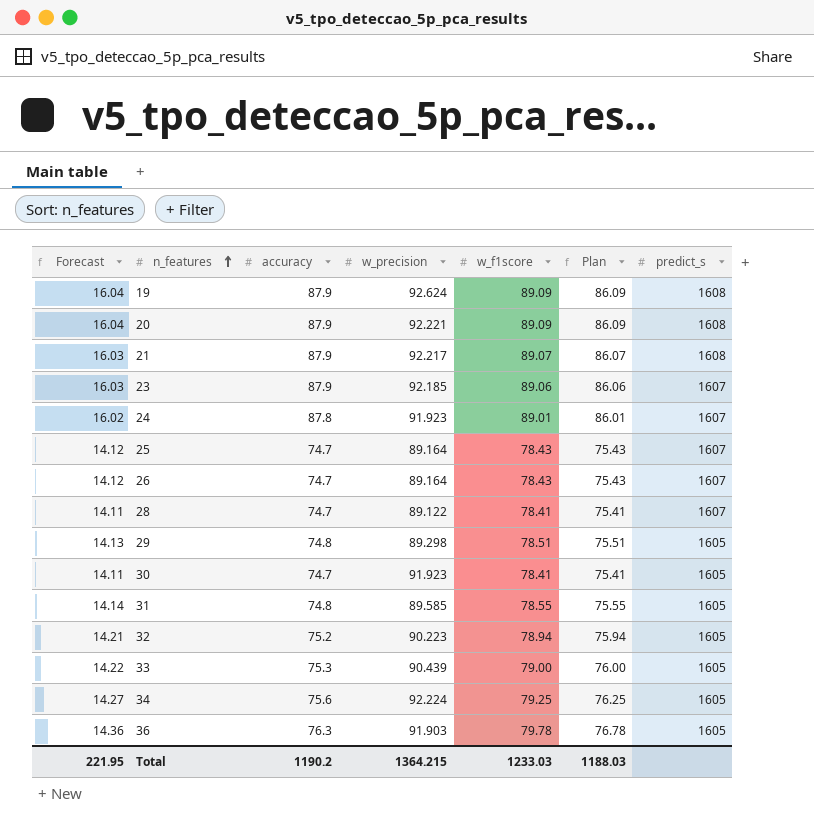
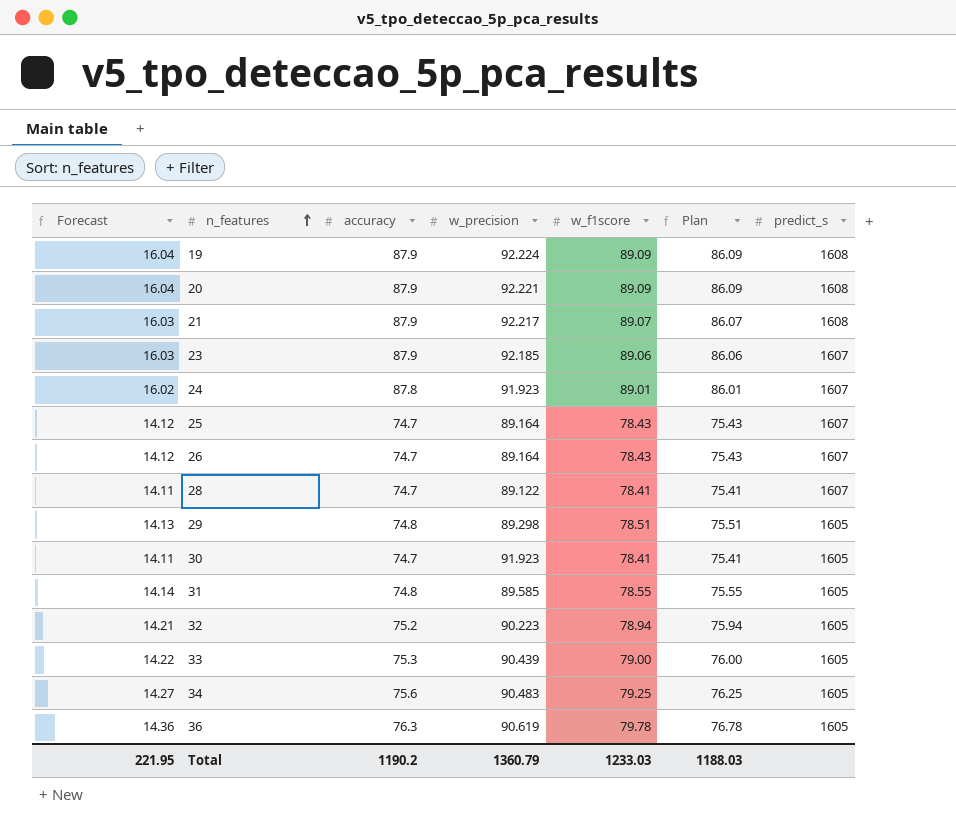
19 | w_precision: 92.624 -> 92.224
34 | w_precision: 92.224 -> 90.483
36 | w_precision: 91.903 -> 90.619
Total | w_precision: 1364.215 -> 1360.79

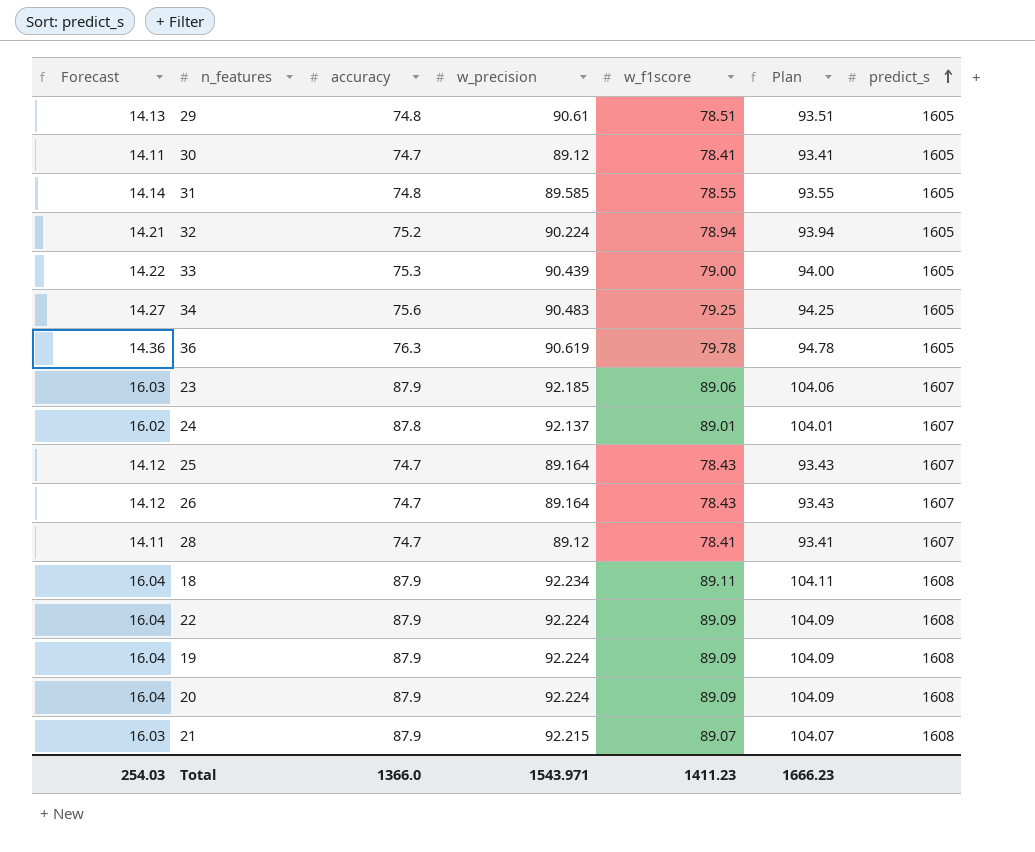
row order: n_features ascending -> predict_s ascending
column Plan | formula: [w_f1score] - 3 -> [w_f1score] + 15
29 | w_precision: 89.298 -> 90.61
30 | w_precision: 91.923 -> 89.12
32 | w_precision: 90.223 -> 90.224
24 | w_precision: 91.923 -> 92.137
28 | w_precision: 89.122 -> 89.12
row 18: none -> 16.04 | 87.9 | 92.234 | 89.11 | 104.11 | 1608
row 22: none -> 16.04 | 87.9 | 92.224 | 89.09 | 104.09 | 1608
20 | w_precision: 92.221 -> 92.224
21 | w_precision: 92.217 -> 92.215
Total | Forecast: 221.95 -> 254.03
Total | accuracy: 1190.2 -> 1366.0
Total | w_precision: 1360.79 -> 1543.971
Total | w_f1score: 1233.03 -> 1411.23
Total | Plan: 1188.03 -> 1666.23

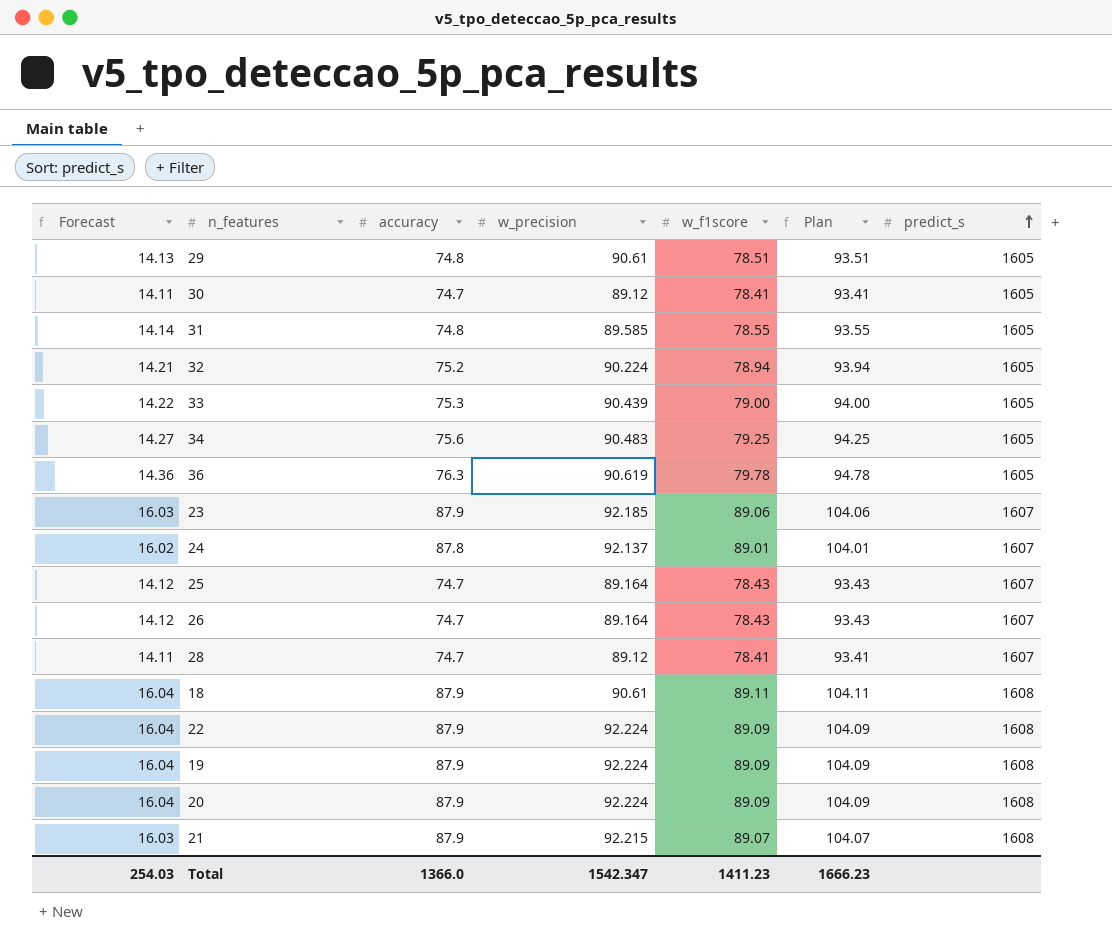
18 | w_precision: 92.234 -> 90.61
Total | w_precision: 1543.971 -> 1542.347

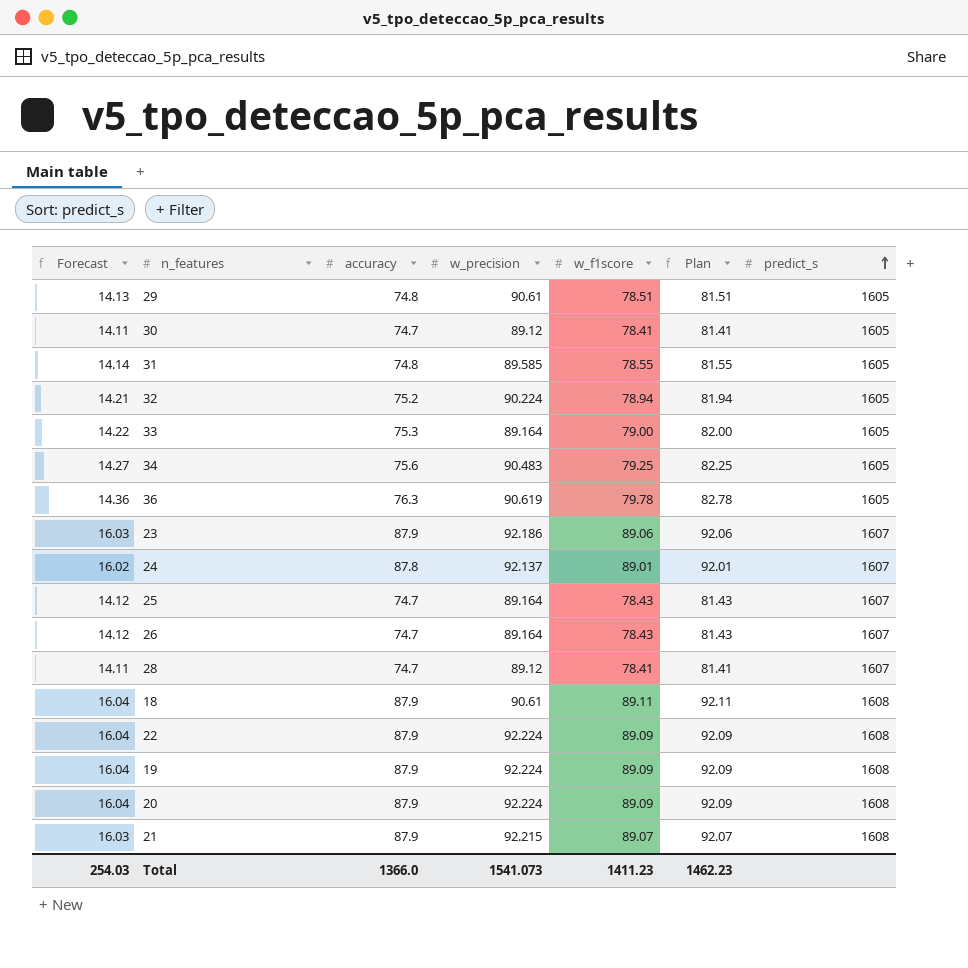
column Plan | formula: [w_f1score] + 15 -> [w_f1score] + 3
33 | w_precision: 90.439 -> 89.164
23 | w_precision: 92.185 -> 92.186
Total | w_precision: 1542.347 -> 1541.073
Total | Plan: 1666.23 -> 1462.23

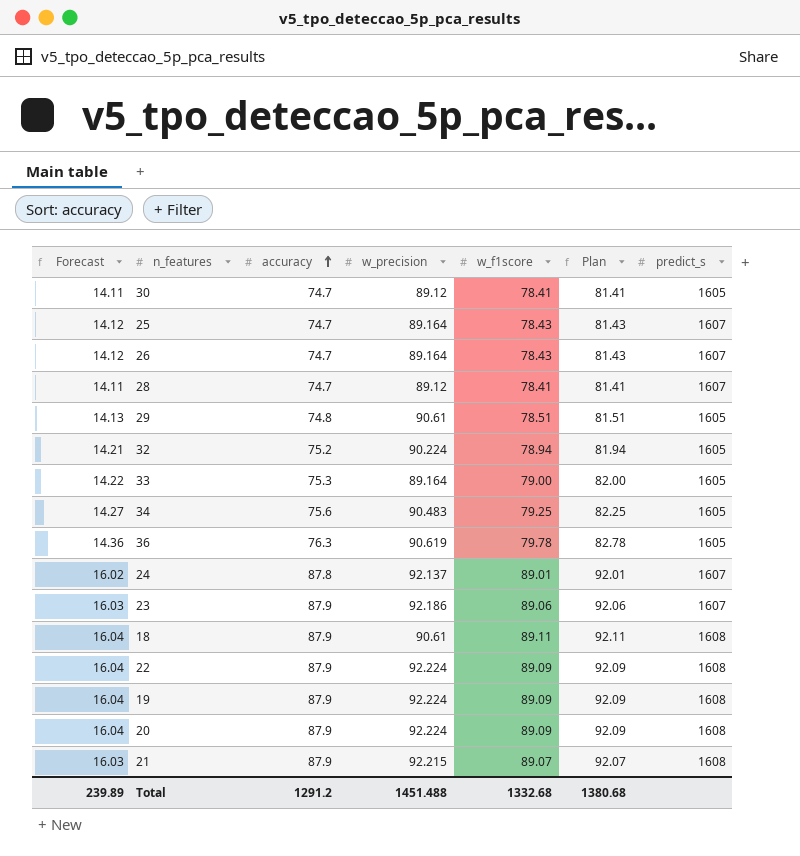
row order: predict_s ascending -> accuracy ascending
row 31: 14.14 | 74.8 | 89.585 | 78.55 | 81.55 | 1605 -> none
Total | Forecast: 254.03 -> 239.89
Total | accuracy: 1366.0 -> 1291.2
Total | w_precision: 1541.073 -> 1451.488
Total | w_f1score: 1411.23 -> 1332.68
Total | Plan: 1462.23 -> 1380.68

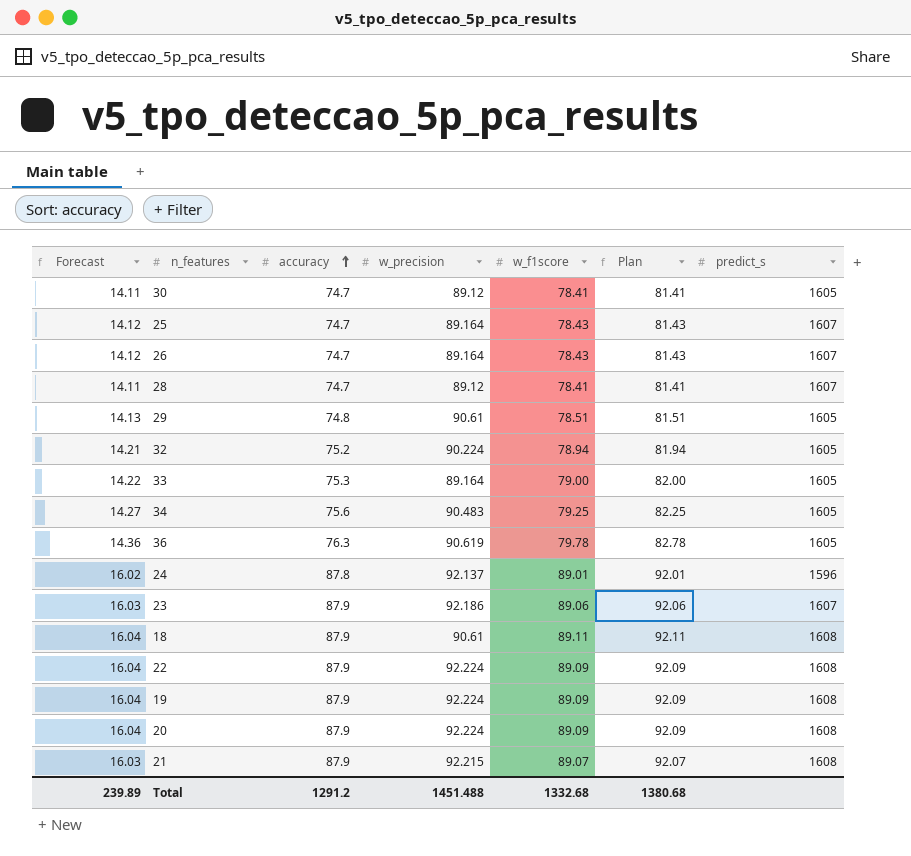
24 | predict_s: 1607 -> 1596

